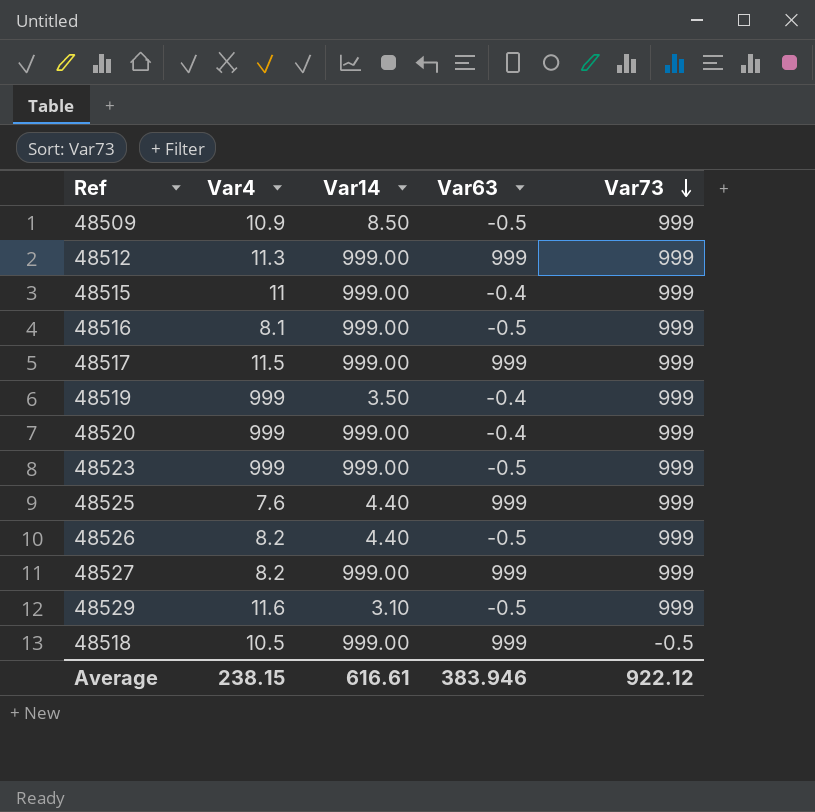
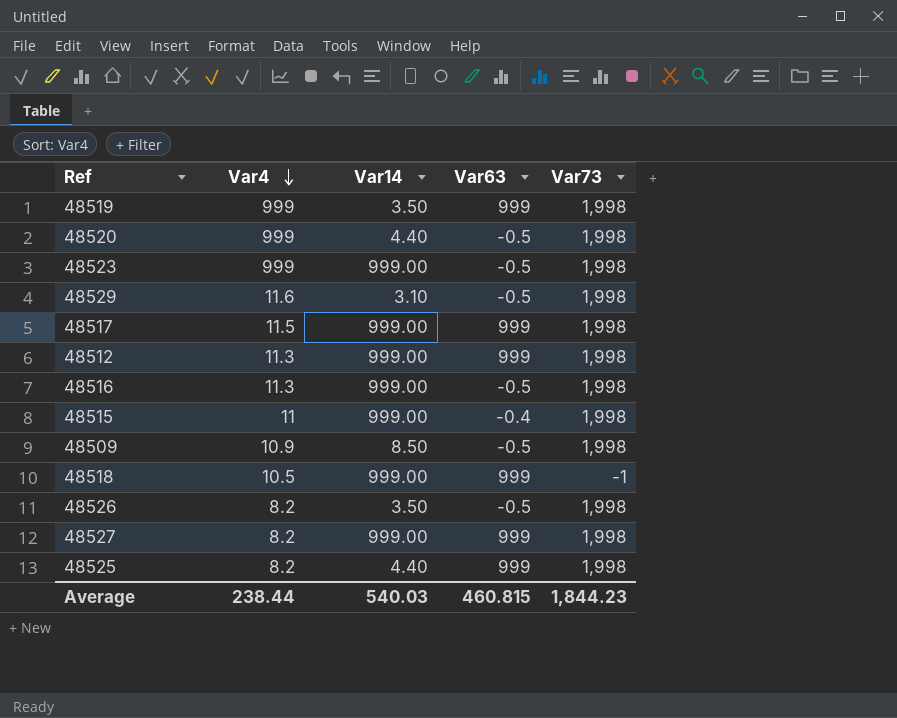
row order: Var73 descending -> Var4 descending
48519 | Var63: -0.4 -> 999
48519 | Var73: 999 -> 1,998
48520 | Var14: 999.00 -> 4.40
48520 | Var63: -0.4 -> -0.5
48520 | Var73: 999 -> 1,998
48523 | Var73: 999 -> 1,998
48529 | Var73: 999 -> 1,998
48517 | Var73: 999 -> 1,998
48512 | Var73: 999 -> 1,998
48516 | Var4: 8.1 -> 11.3
48516 | Var73: 999 -> 1,998
48515 | Var73: 999 -> 1,998
48509 | Var73: 999 -> 1,998
48518 | Var73: -0.5 -> -1
48526 | Var14: 4.40 -> 3.50
48526 | Var73: 999 -> 1,998
48527 | Var73: 999 -> 1,998
48525 | Var4: 7.6 -> 8.2
48525 | Var73: 999 -> 1,998
Average | Var4: 238.15 -> 238.44
Average | Var14: 616.61 -> 540.03
Average | Var63: 383.946 -> 460.815
Average | Var73: 922.12 -> 1,844.23

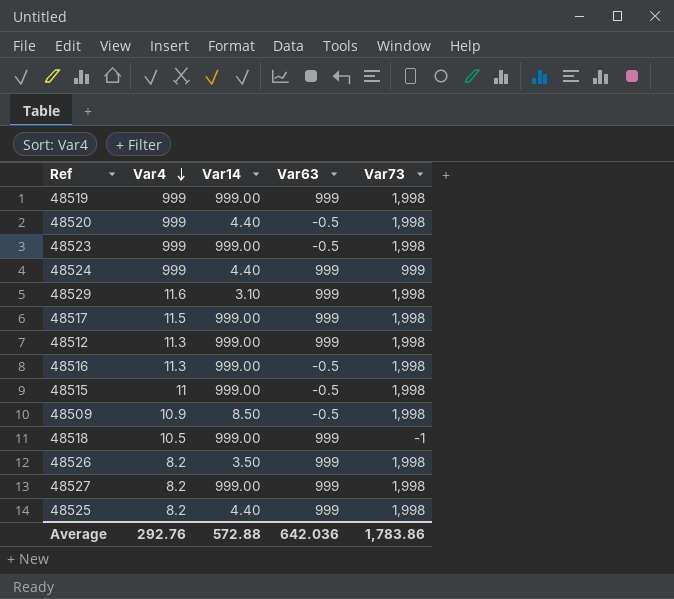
48519 | Var14: 3.50 -> 999.00
row 48524: none -> 999 | 4.40 | 999 | 999
48529 | Var63: -0.5 -> 999
48515 | Var63: -0.4 -> -0.5
48526 | Var63: -0.5 -> 999
Average | Var4: 238.44 -> 292.76
Average | Var14: 540.03 -> 572.88
Average | Var63: 460.815 -> 642.036
Average | Var73: 1,844.23 -> 1,783.86

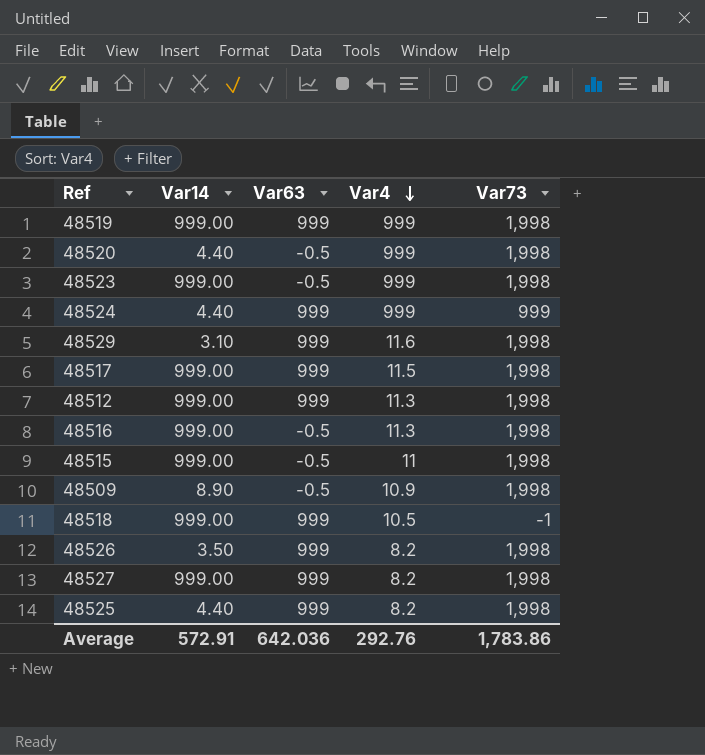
column Var4 | position: 2 -> 4
48509 | Var14: 8.50 -> 8.90
Average | Var14: 572.88 -> 572.91

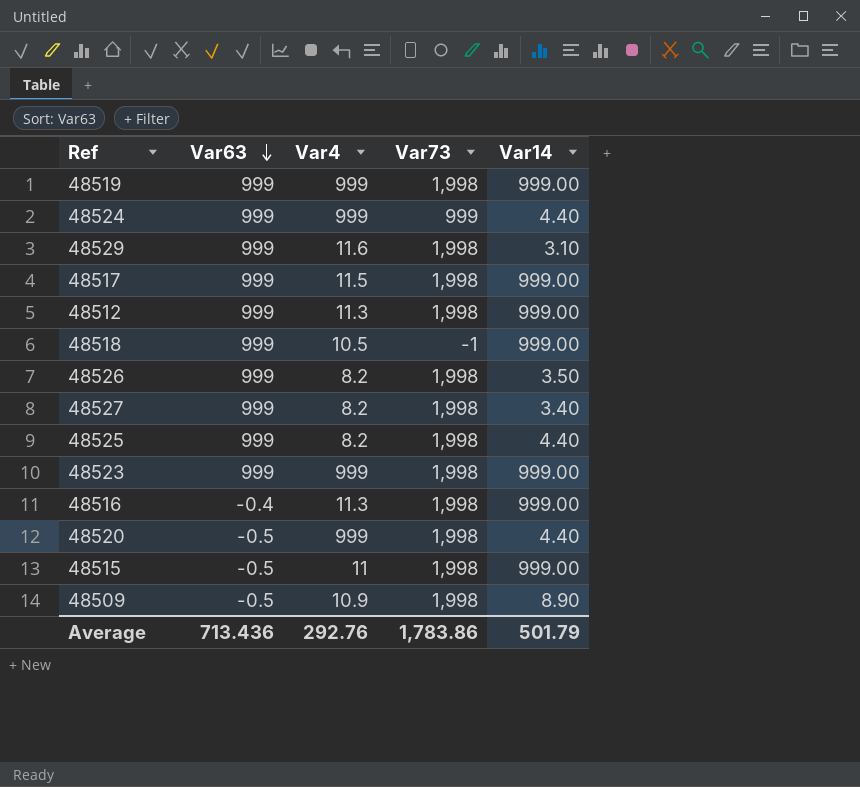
row order: Var4 descending -> Var63 descending
column Var14 | position: 2 -> 5
48527 | Var14: 999.00 -> 3.40
48523 | Var63: -0.5 -> 999
48516 | Var63: -0.5 -> -0.4
Average | Var63: 642.036 -> 713.436
Average | Var14: 572.91 -> 501.79

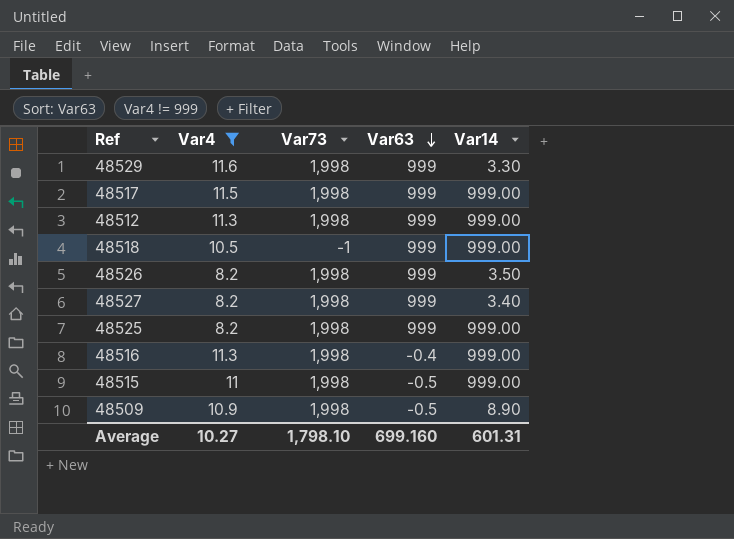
filter: none -> Var4 != 999
column Var63 | position: 2 -> 4
48529 | Var14: 3.10 -> 3.30
48525 | Var14: 4.40 -> 999.00
Average | Var4: 292.76 -> 10.27
Average | Var73: 1,783.86 -> 1,798.10
Average | Var63: 713.436 -> 699.160
Average | Var14: 501.79 -> 601.31

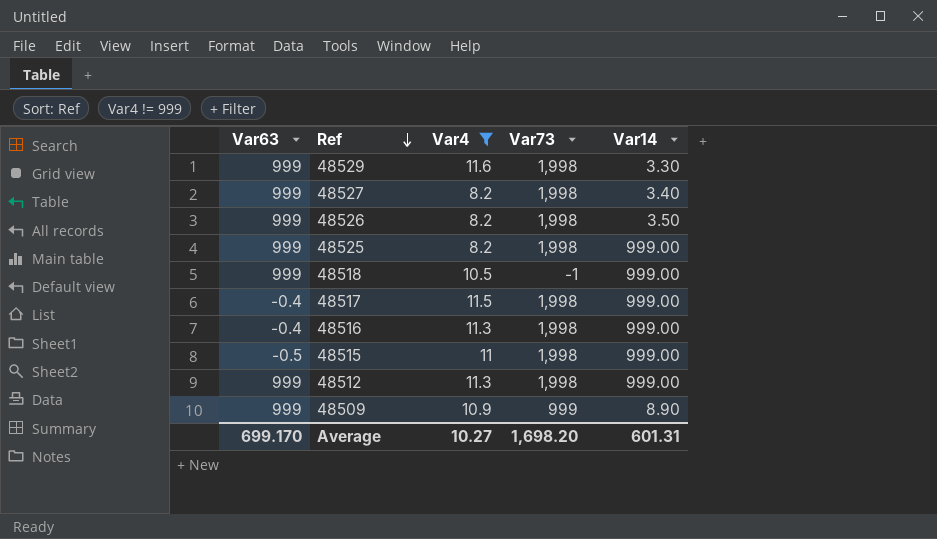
row order: Var63 descending -> Ref descending
column Var63 | position: 4 -> 1
48517 | Var63: 999 -> -0.4
48509 | Var63: -0.5 -> 999
48509 | Var73: 1,998 -> 999
Average | Var63: 699.160 -> 699.170
Average | Var73: 1,798.10 -> 1,698.20

